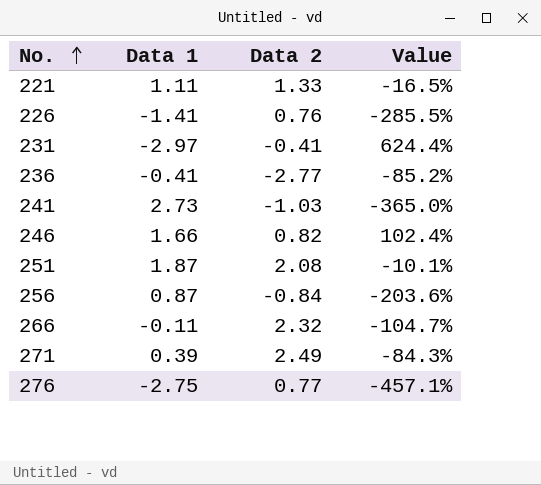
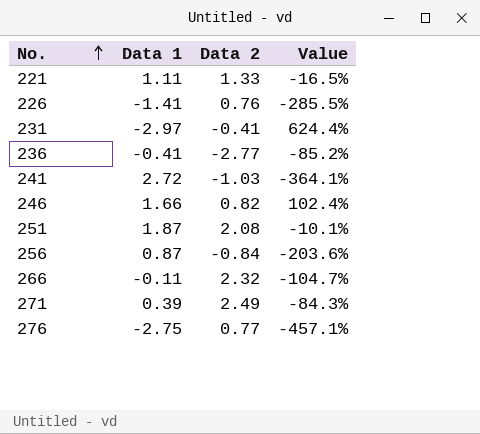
241 | Data 1: 2.73 -> 2.72
241 | Value: -365.0% -> -364.1%

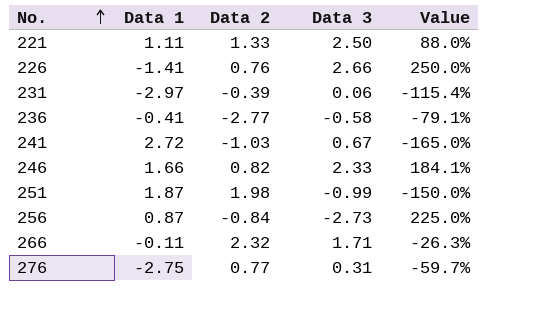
column Data 3 | position: none -> 4
column Value | formula: ([Data 1] - [Data 2]) / [Data 2] -> ([Data 3] - [Data 2]) / [Data 2]
row 271: 0.39 | 2.49 | -84.3% -> none
231 | Data 2: -0.41 -> -0.39
251 | Data 2: 2.08 -> 1.98

